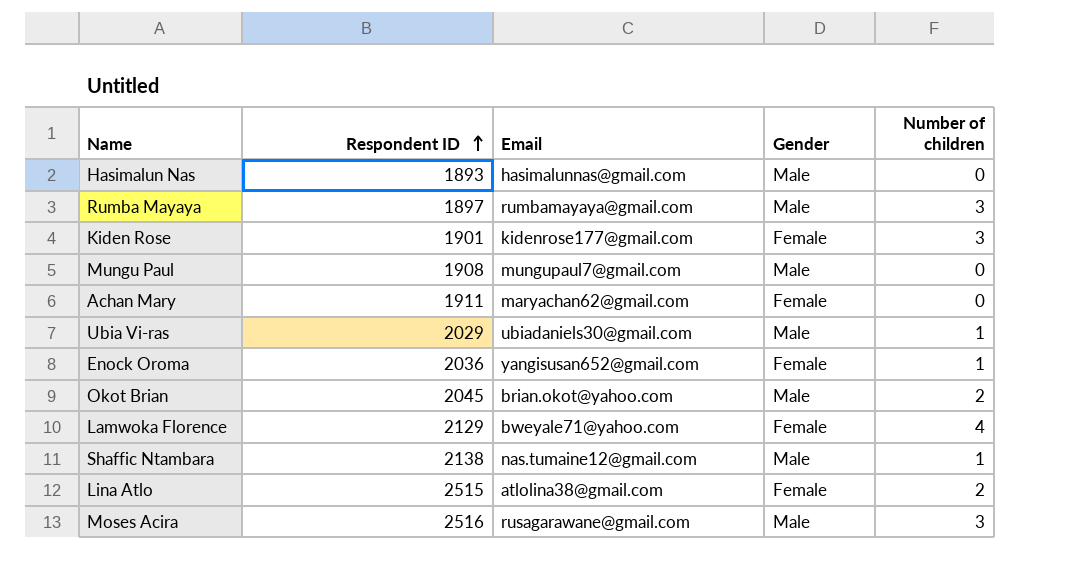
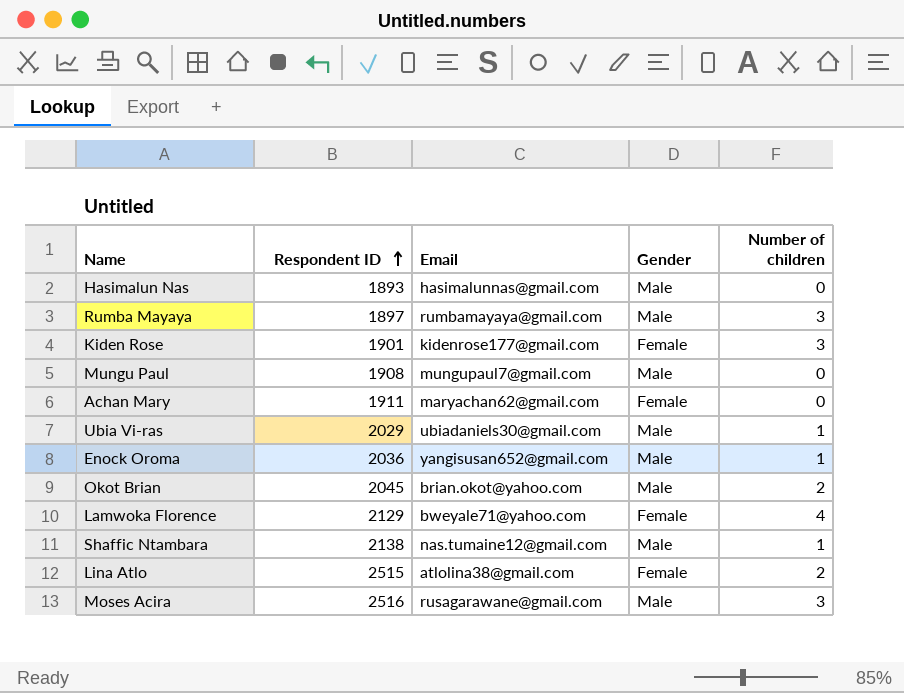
Enock Oroma | Gender: Female -> Male

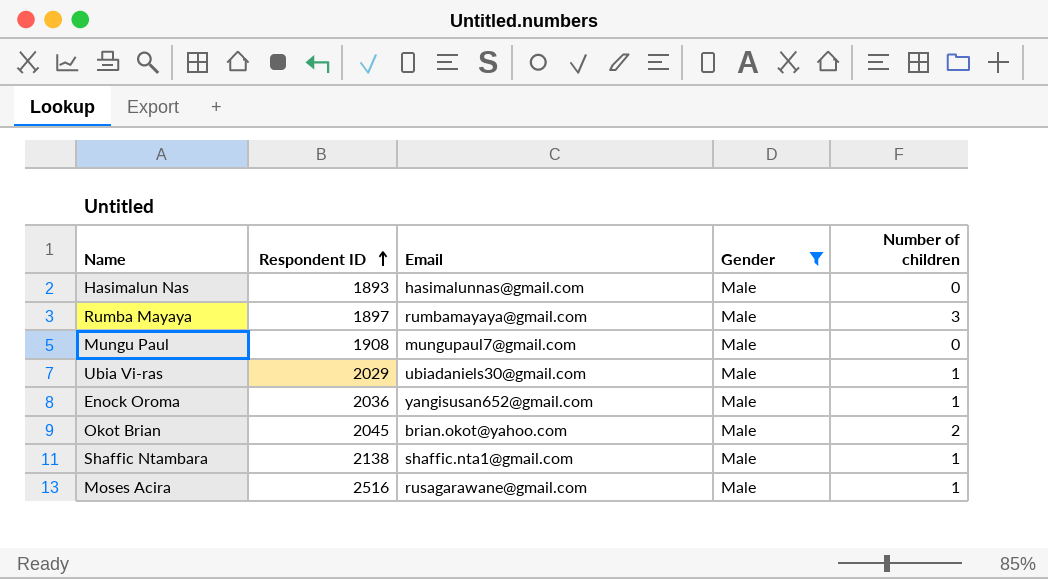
filter: none -> Gender = Male
Shaffic Ntambara | Email: nas.tumaine12@gmail.com -> shaffic.nta1@gmail.com
Moses Acira | Number of children: 3 -> 1

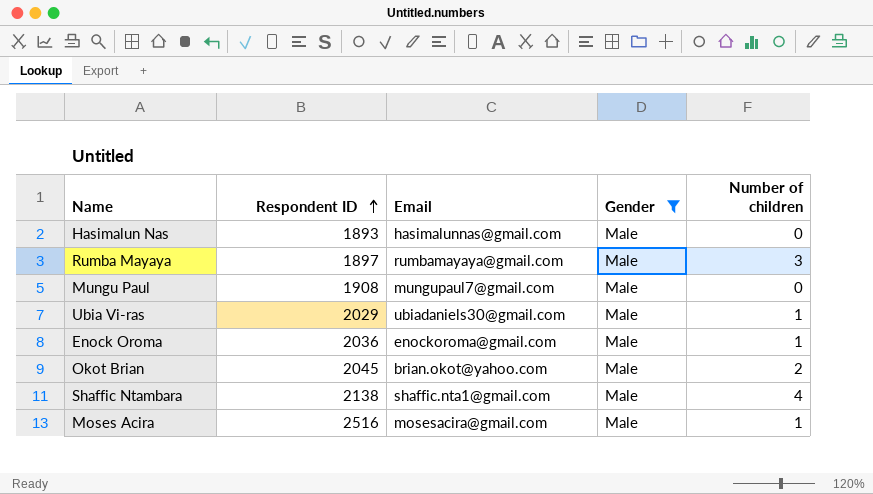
Enock Oroma | Email: yangisusan652@gmail.com -> enockoroma@gmail.com
Shaffic Ntambara | Number of children: 1 -> 4
Moses Acira | Email: rusagarawane@gmail.com -> mosesacira@gmail.com

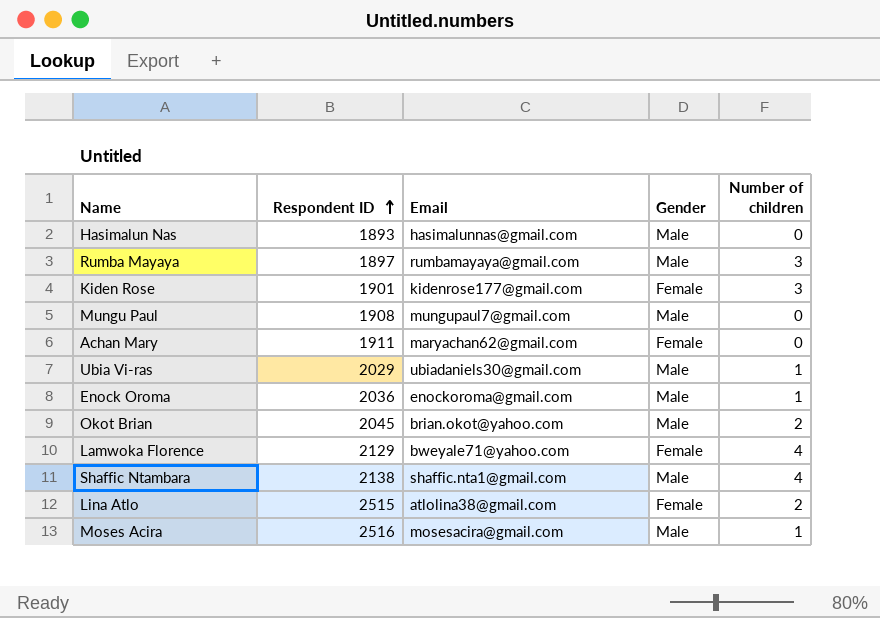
filter: Gender = Male -> none

